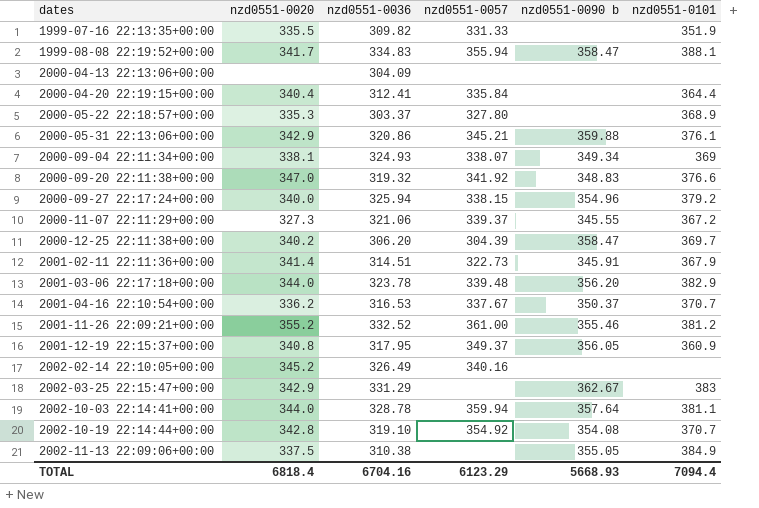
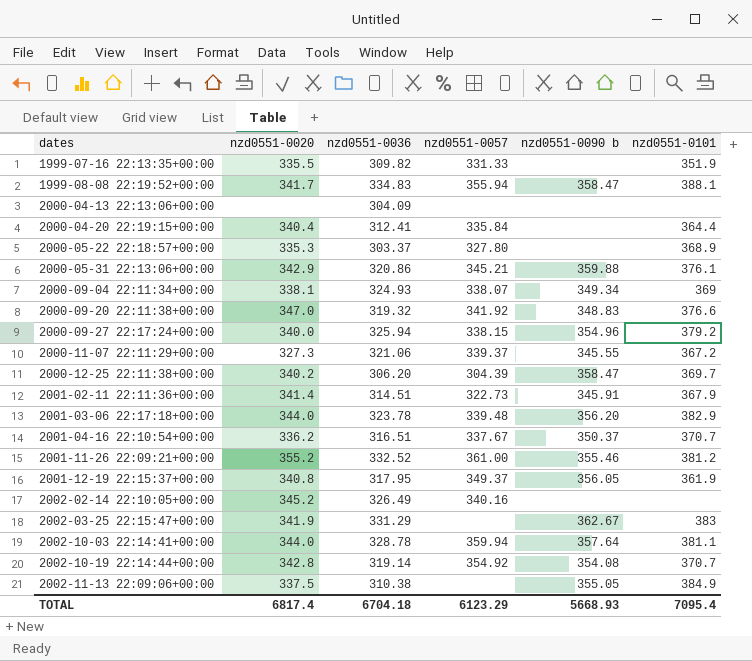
2001-04-16 22:10:54+00:00 | nzd0551-0036: 316.53 -> 316.51
2001-12-19 22:15:37+00:00 | nzd0551-0101: 360.9 -> 361.9
2002-03-25 22:15:47+00:00 | nzd0551-0020: 342.9 -> 341.9
2002-10-19 22:14:44+00:00 | nzd0551-0036: 319.10 -> 319.14
TOTAL | nzd0551-0020: 6818.4 -> 6817.4
TOTAL | nzd0551-0036: 6704.16 -> 6704.18
TOTAL | nzd0551-0101: 7094.4 -> 7095.4

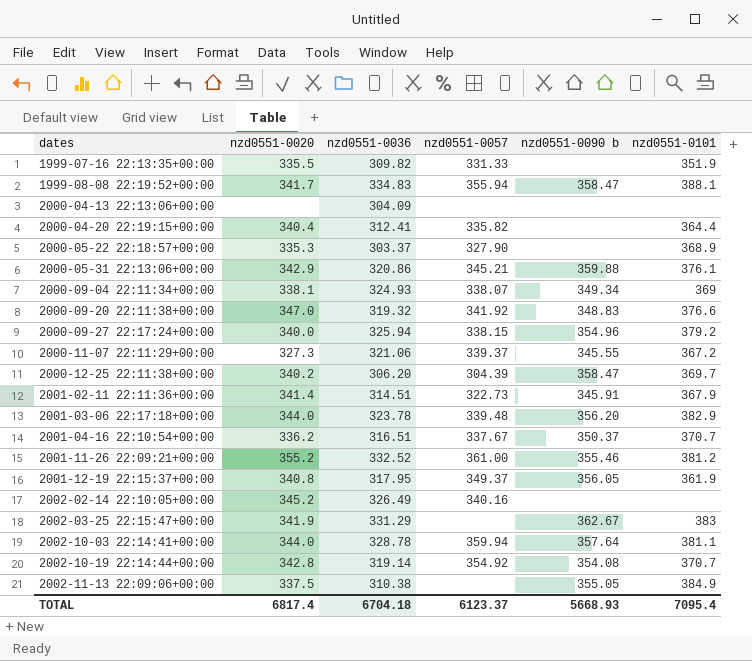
2000-04-20 22:19:15+00:00 | nzd0551-0057: 335.84 -> 335.82
2000-05-22 22:18:57+00:00 | nzd0551-0057: 327.80 -> 327.90
TOTAL | nzd0551-0057: 6123.29 -> 6123.37

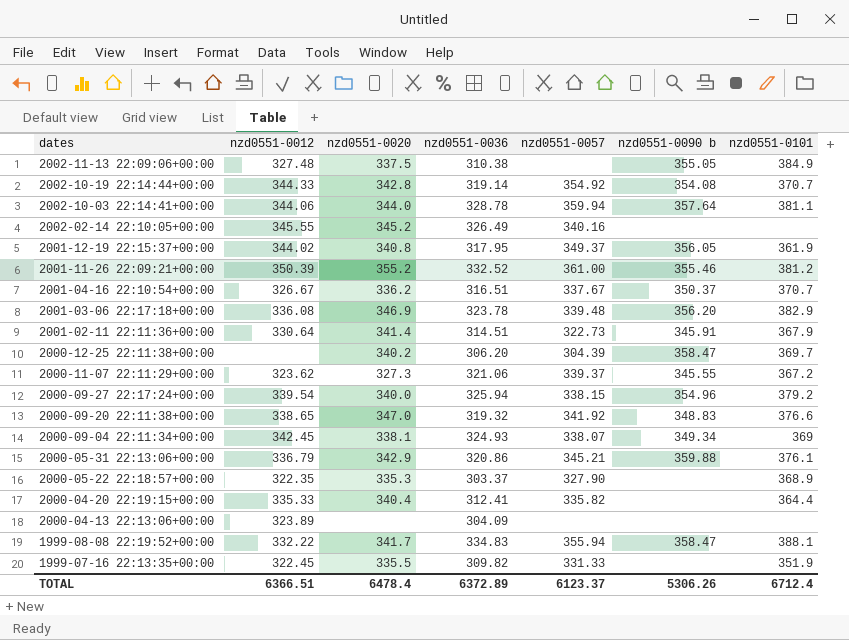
row order: dates ascending -> dates descending
column nzd0551-0012 | position: none -> 2
row 2002-03-25 22:15:47+00:00: 341.9 | 331.29 | none | 362.67 | 383 -> none
2001-03-06 22:17:18+00:00 | nzd0551-0020: 344.0 -> 346.9
TOTAL | nzd0551-0020: 6817.4 -> 6478.4
TOTAL | nzd0551-0036: 6704.18 -> 6372.89
TOTAL | nzd0551-0090 b: 5668.93 -> 5306.26
TOTAL | nzd0551-0101: 7095.4 -> 6712.4

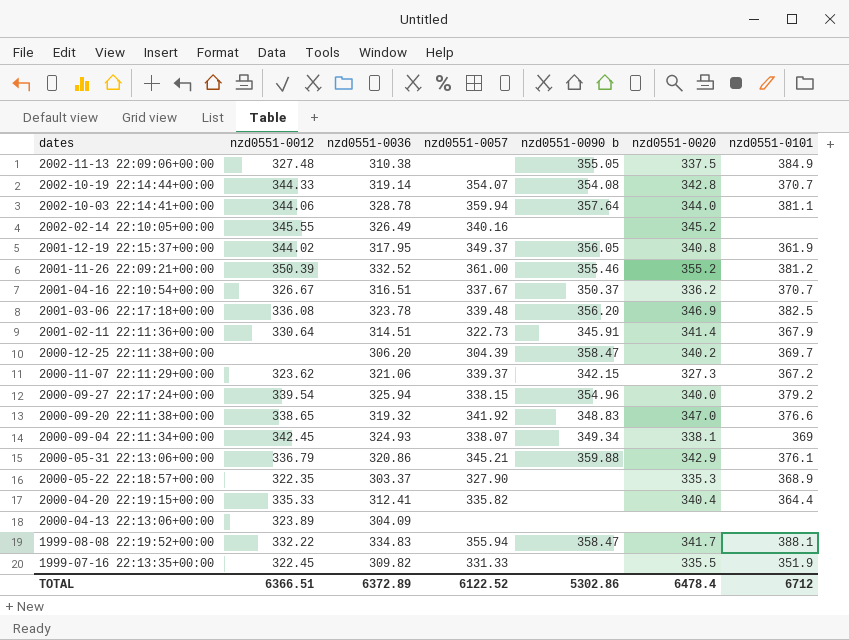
column nzd0551-0020 | position: 3 -> 6
2002-10-19 22:14:44+00:00 | nzd0551-0057: 354.92 -> 354.07
2001-03-06 22:17:18+00:00 | nzd0551-0101: 382.9 -> 382.5
2000-11-07 22:11:29+00:00 | nzd0551-0090 b: 345.55 -> 342.15
TOTAL | nzd0551-0057: 6123.37 -> 6122.52
TOTAL | nzd0551-0090 b: 5306.26 -> 5302.86
TOTAL | nzd0551-0101: 6712.4 -> 6712

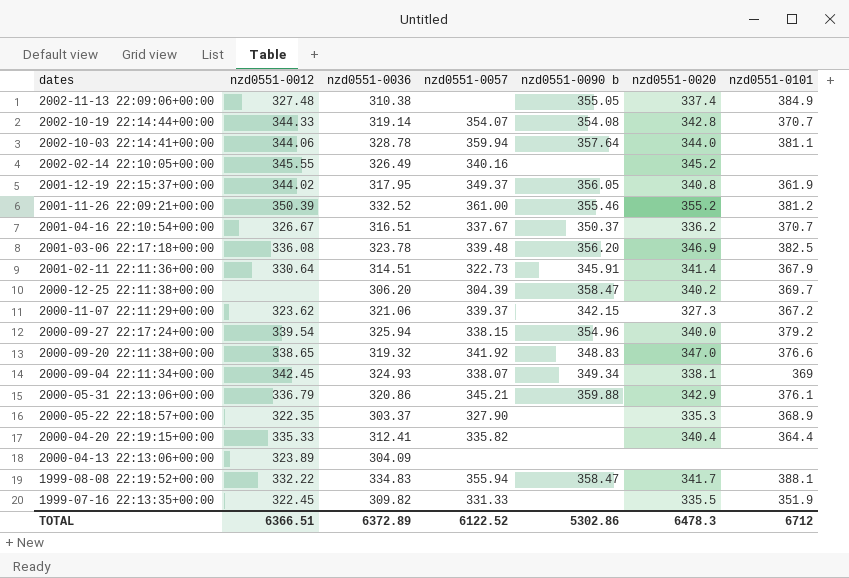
2002-11-13 22:09:06+00:00 | nzd0551-0020: 337.5 -> 337.4
TOTAL | nzd0551-0020: 6478.4 -> 6478.3

